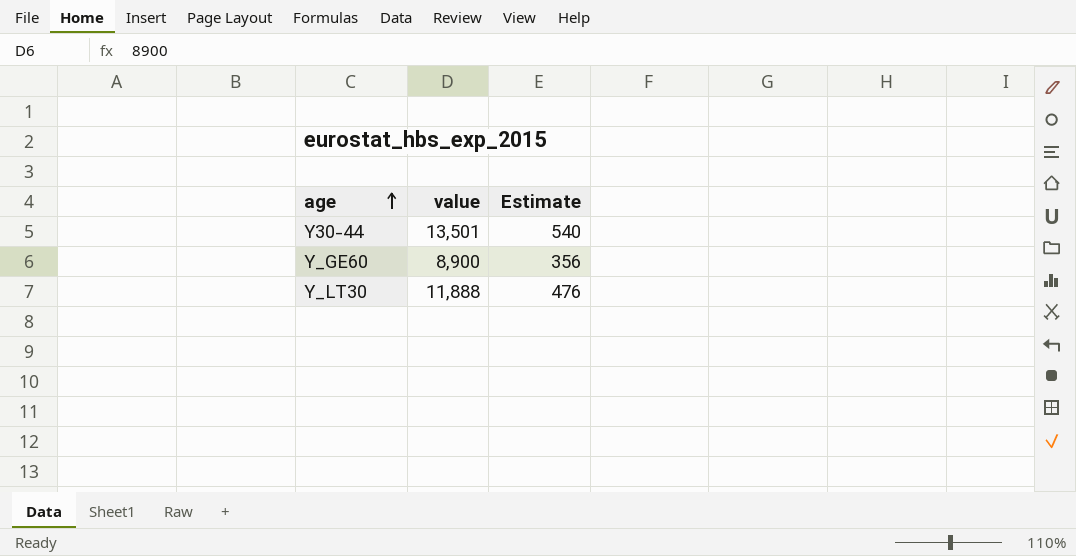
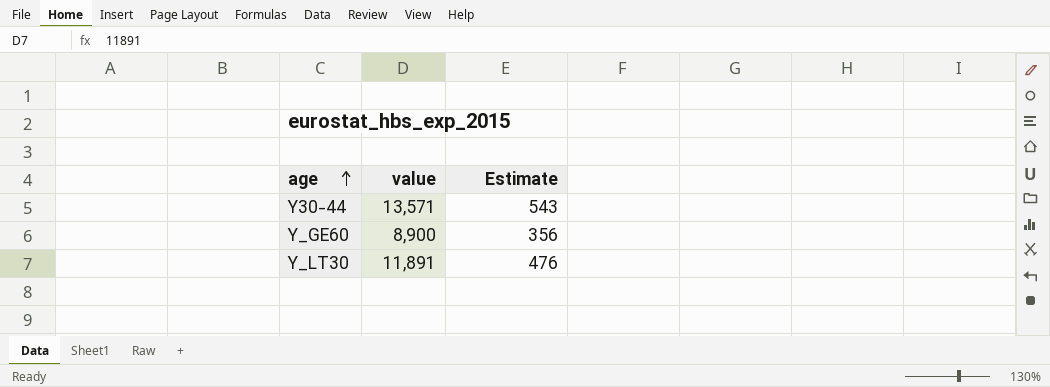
Y30-44 | value: 13,501 -> 13,571
Y30-44 | Estimate: 540 -> 543
Y_LT30 | value: 11,888 -> 11,891

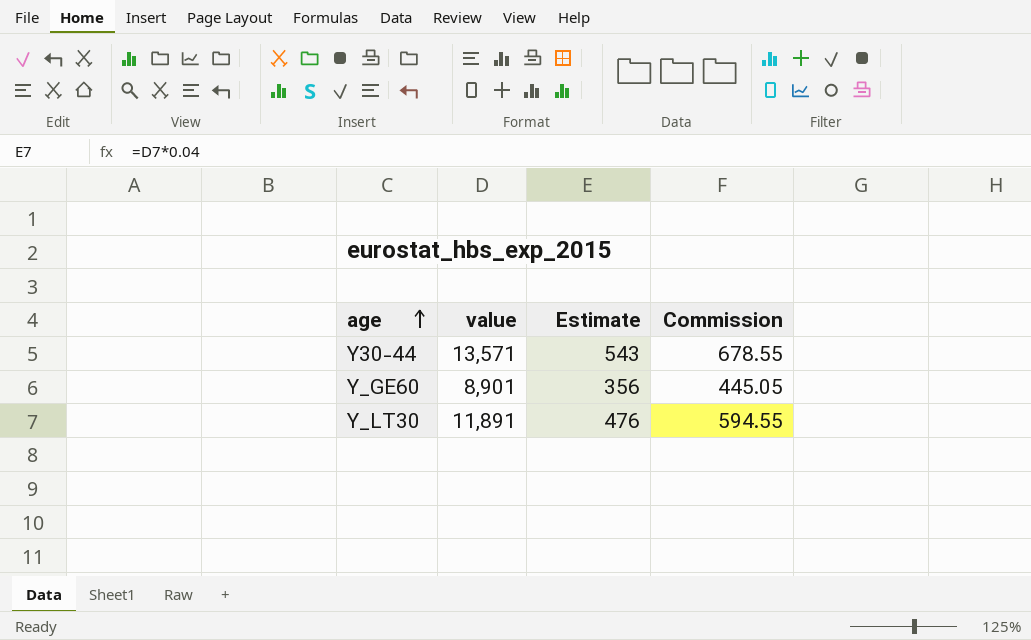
column Commission | formula: none -> [value] * 0.05
Y_GE60 | value: 8,900 -> 8,901

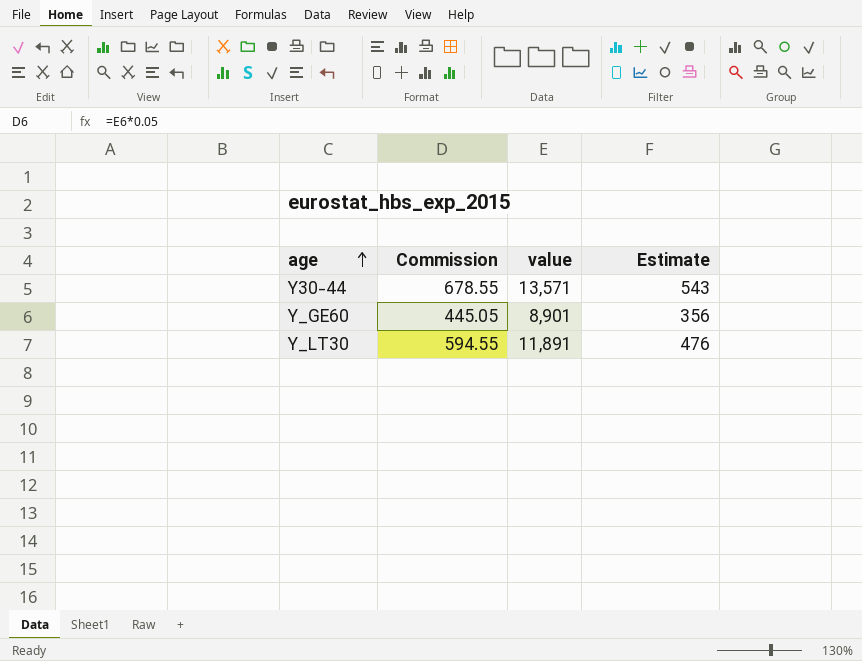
column Commission | position: 4 -> 2

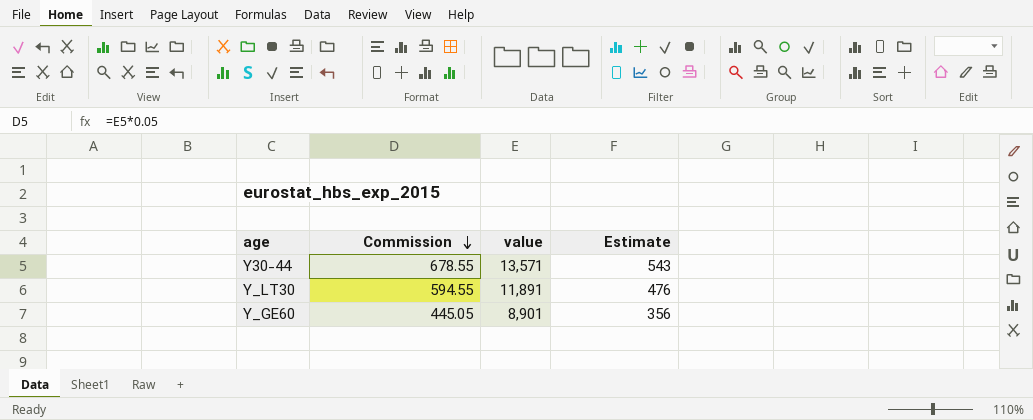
row order: age ascending -> Commission descending

